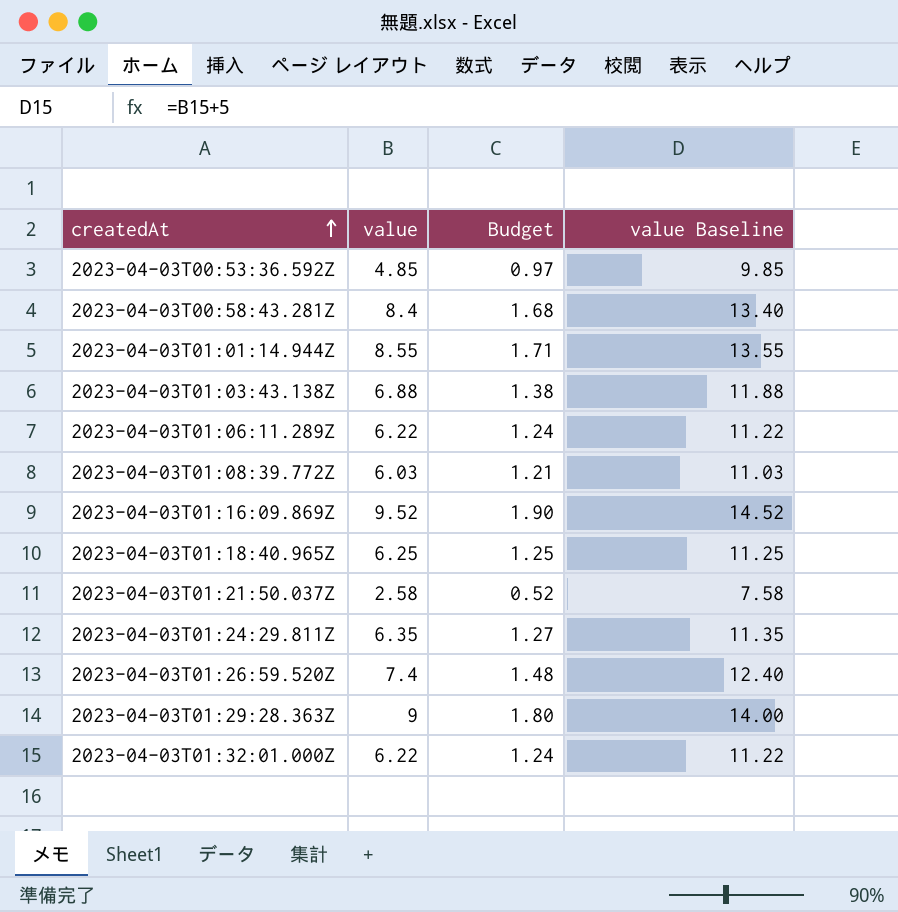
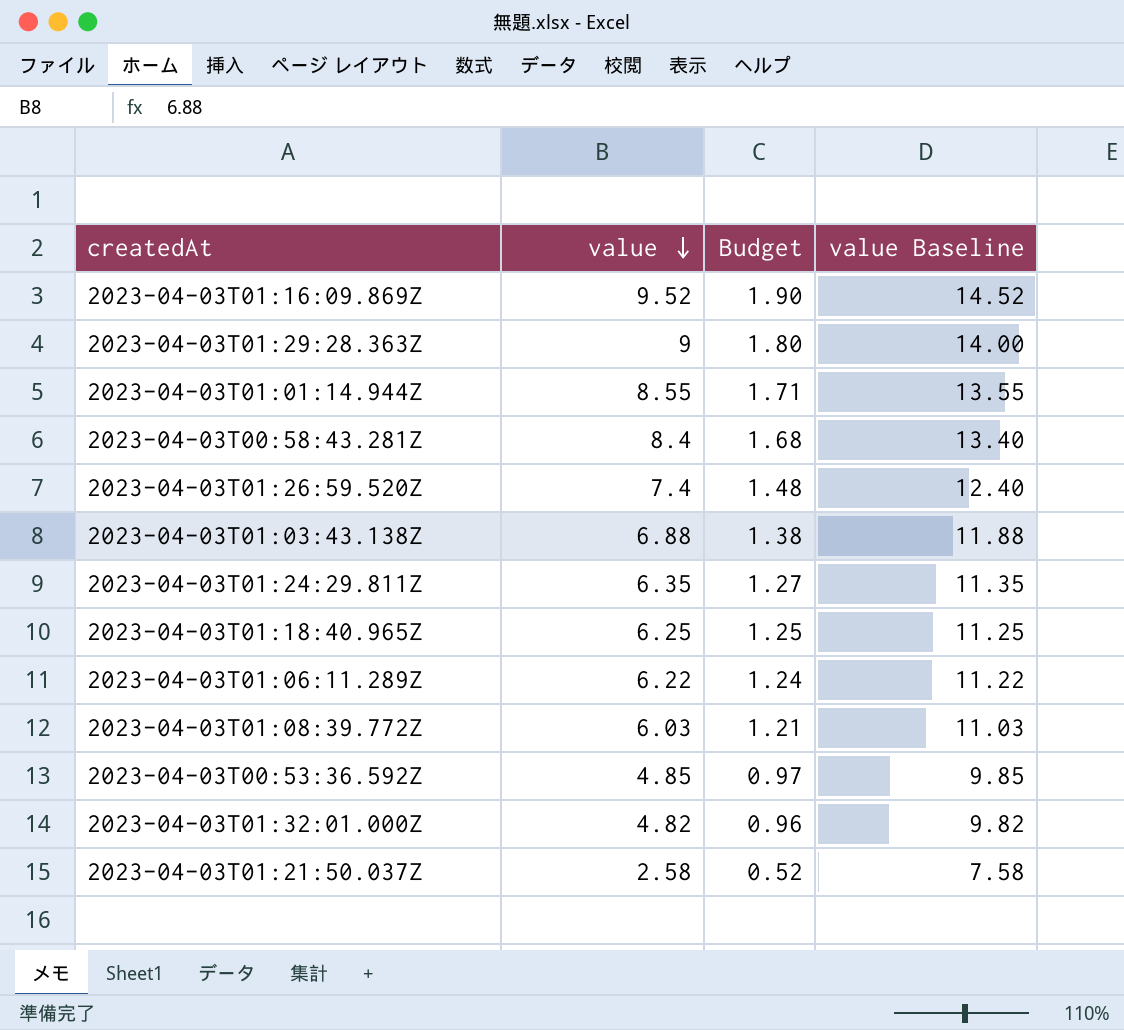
row order: createdAt ascending -> value descending
2023-04-03T01:32:01.000Z | value: 6.22 -> 4.82
2023-04-03T01:32:01.000Z | Budget: 1.24 -> 0.96
2023-04-03T01:32:01.000Z | value Baseline: 11.22 -> 9.82

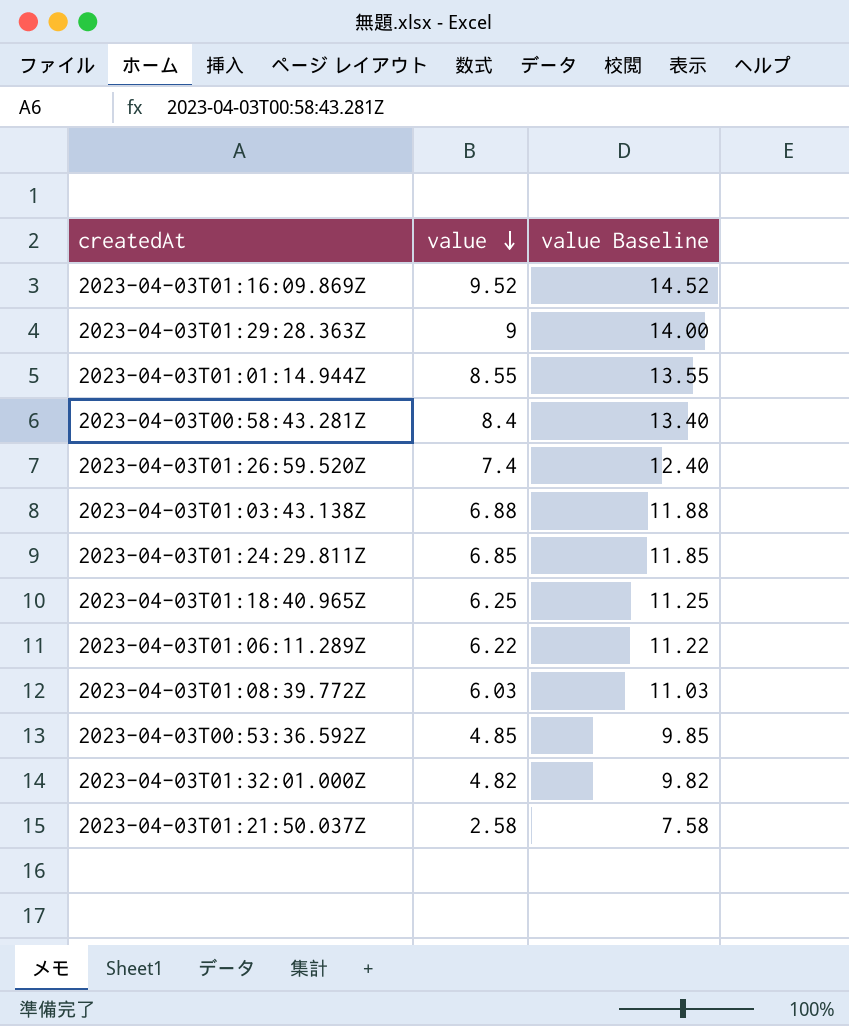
column Budget | formula: [value] * 0.2 -> none
2023-04-03T01:24:29.811Z | value: 6.35 -> 6.85
2023-04-03T01:24:29.811Z | value Baseline: 11.35 -> 11.85

